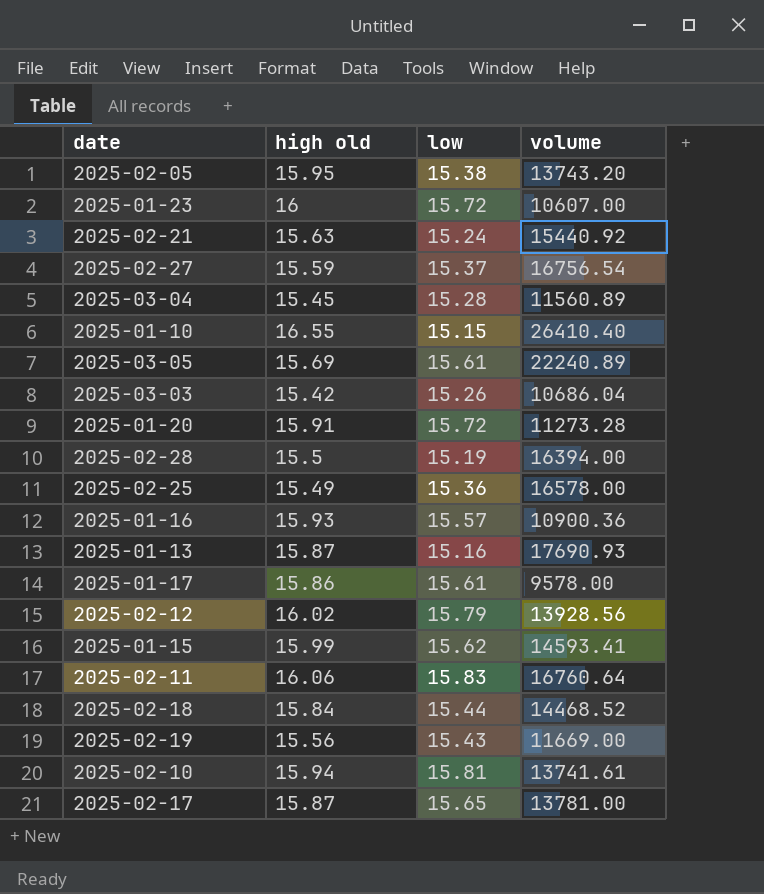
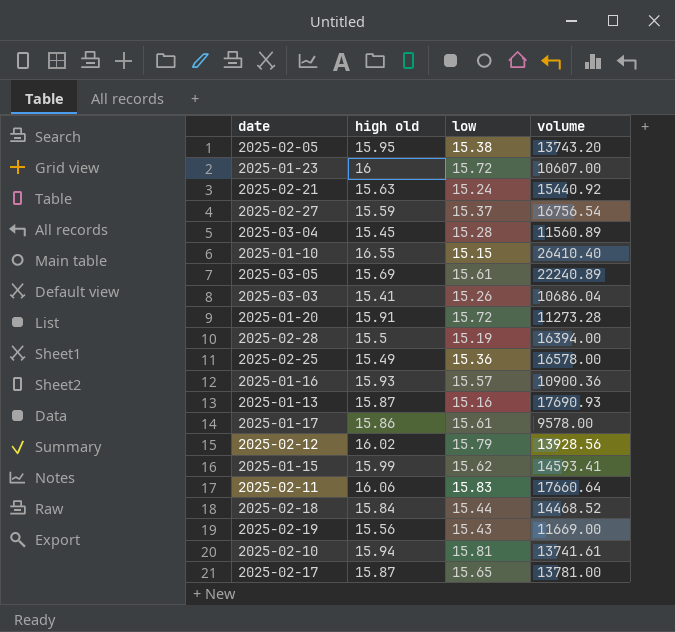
2025-03-03 | high old: 15.42 -> 15.41
2025-02-11 | volume: 16760.64 -> 17660.64

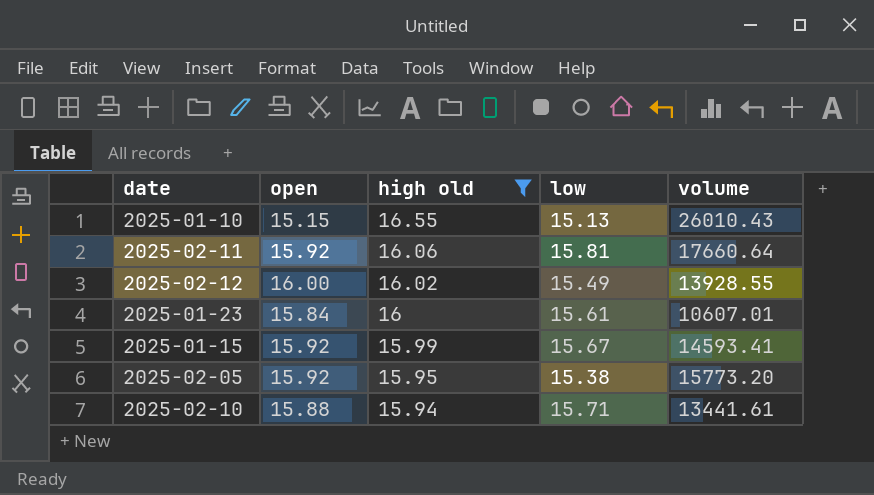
filter: none -> high old >= 15.94
row order: none -> high old descending
column open | position: none -> 2
2025-01-10 | low: 15.15 -> 15.13
2025-01-10 | volume: 26410.40 -> 26010.43
2025-02-11 | low: 15.83 -> 15.81
2025-02-12 | low: 15.79 -> 15.49
2025-02-12 | volume: 13928.56 -> 13928.55
2025-01-23 | low: 15.72 -> 15.61
2025-01-23 | volume: 10607.00 -> 10607.01
2025-01-15 | low: 15.62 -> 15.67
2025-02-05 | volume: 13743.20 -> 15773.20
2025-02-10 | low: 15.81 -> 15.71
2025-02-10 | volume: 13741.61 -> 13441.61

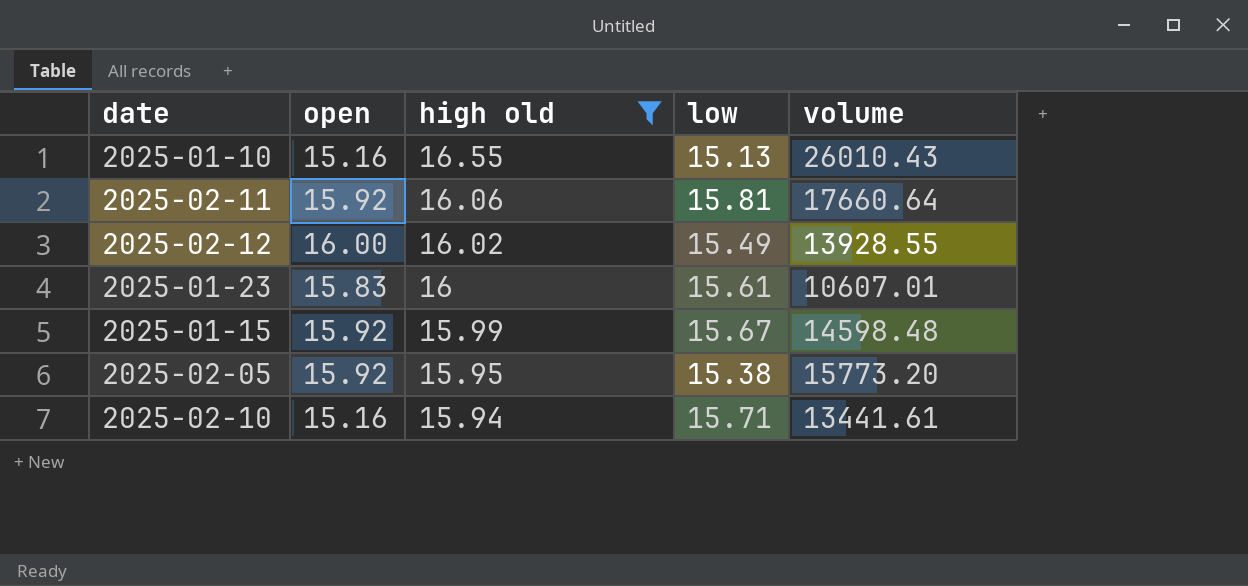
2025-01-10 | open: 15.15 -> 15.16
2025-01-23 | open: 15.84 -> 15.83
2025-01-15 | volume: 14593.41 -> 14598.48
2025-02-10 | open: 15.88 -> 15.16

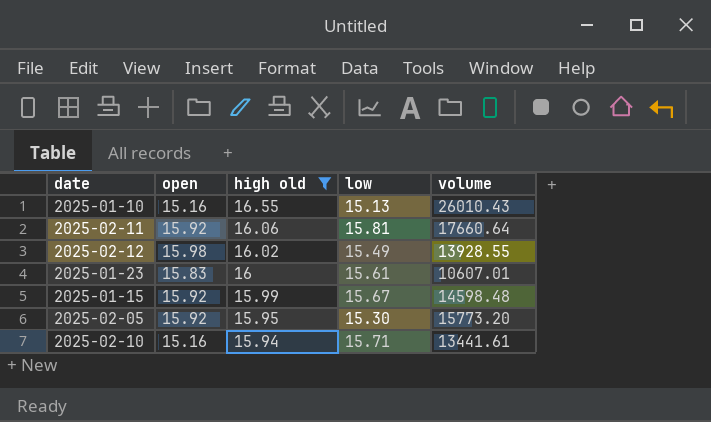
2025-02-12 | open: 16.00 -> 15.98
2025-02-05 | low: 15.38 -> 15.30

